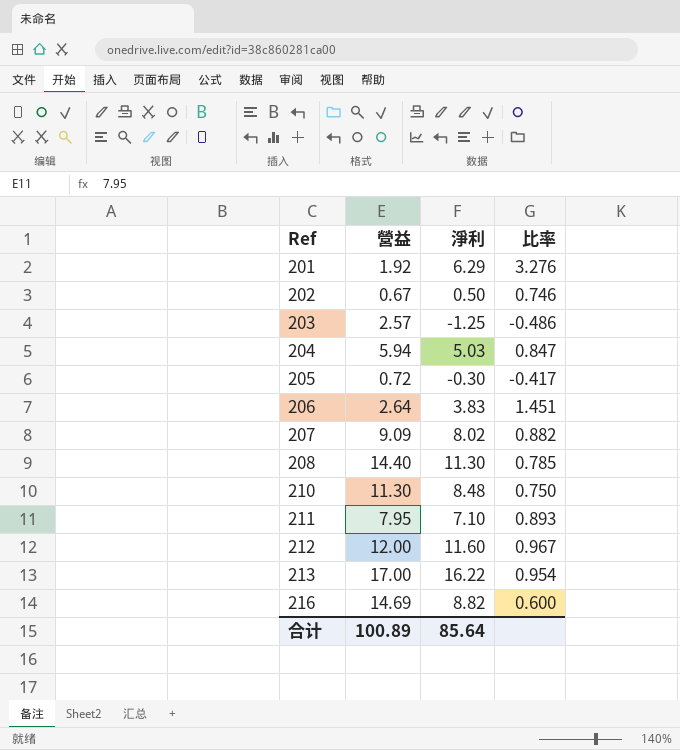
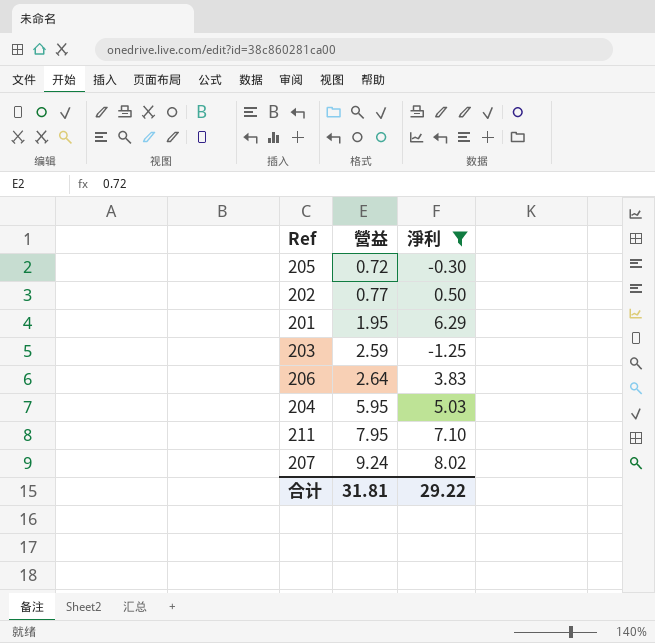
filter: none -> 淨利 <= 8.02
row order: Ref ascending -> 營益 ascending
column 比率 | formula: [淨利] / [營益] -> none
202 | 營益: 0.67 -> 0.77
201 | 營益: 1.92 -> 1.95
203 | 營益: 2.57 -> 2.59
204 | 營益: 5.94 -> 5.95
207 | 營益: 9.09 -> 9.24
合计 | 營益: 100.89 -> 31.81
合计 | 淨利: 85.64 -> 29.22

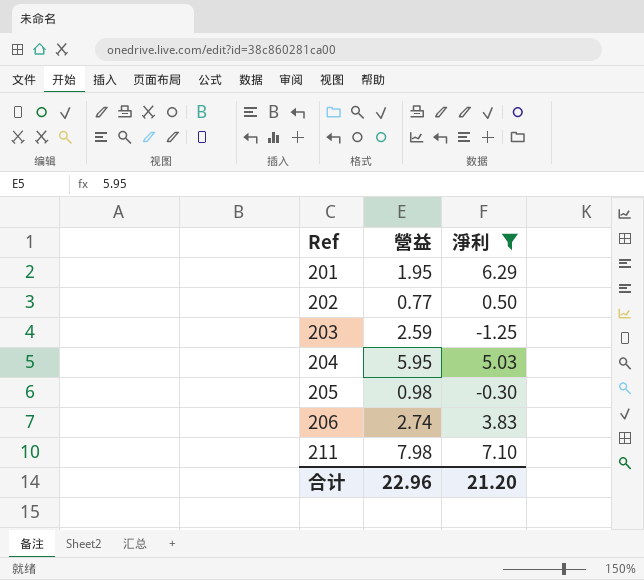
row order: 營益 ascending -> Ref ascending
row 207: 9.24 | 8.02 -> none
205 | 營益: 0.72 -> 0.98
206 | 營益: 2.64 -> 2.74
211 | 營益: 7.95 -> 7.98
合计 | 營益: 31.81 -> 22.96
合计 | 淨利: 29.22 -> 21.20

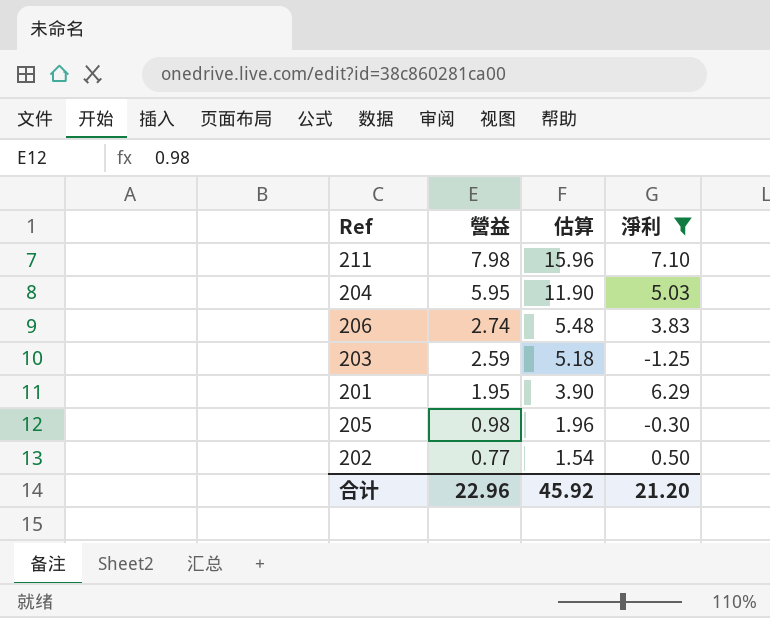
row order: Ref ascending -> 營益 descending
column 估算 | formula: none -> [營益] * 2

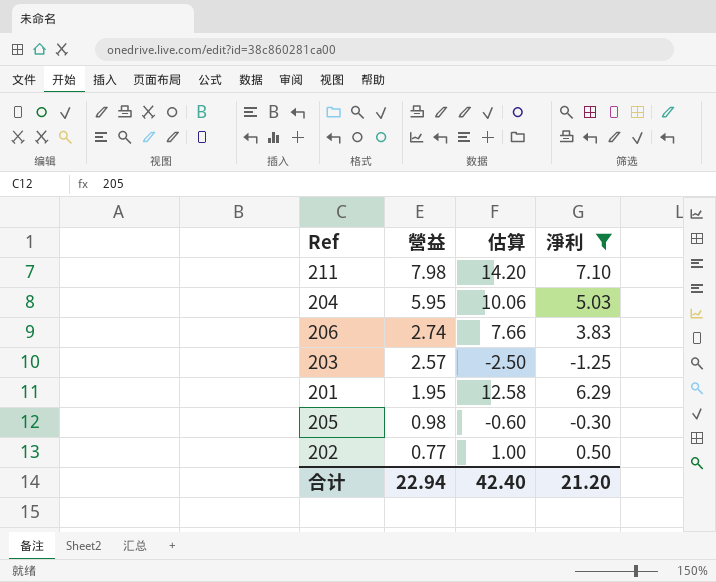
column 估算 | formula: [營益] * 2 -> [淨利] * 2
203 | 營益: 2.59 -> 2.57
合计 | 營益: 22.96 -> 22.94
合计 | 估算: 45.92 -> 42.40

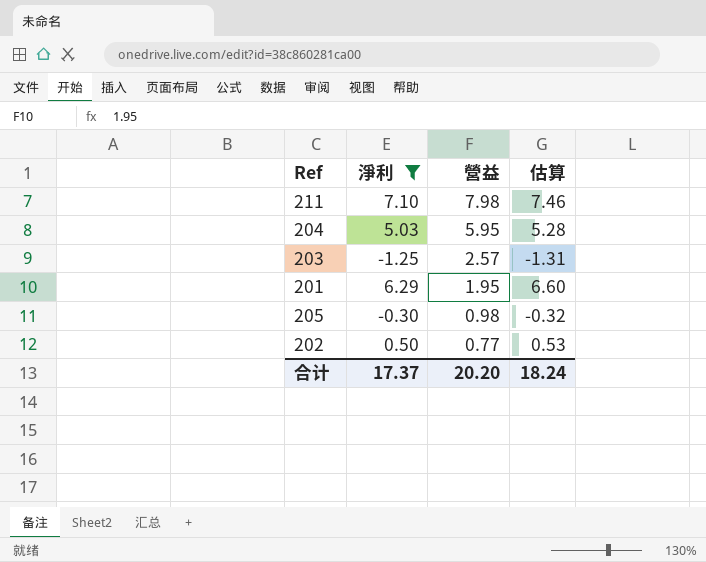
column 淨利 | position: 4 -> 2
column 估算 | formula: [淨利] * 2 -> [淨利] * 1.05
row 206: 2.74 | 7.66 | 3.83 -> none
合计 | 淨利: 21.20 -> 17.37
合计 | 營益: 22.94 -> 20.20
合计 | 估算: 42.40 -> 18.24

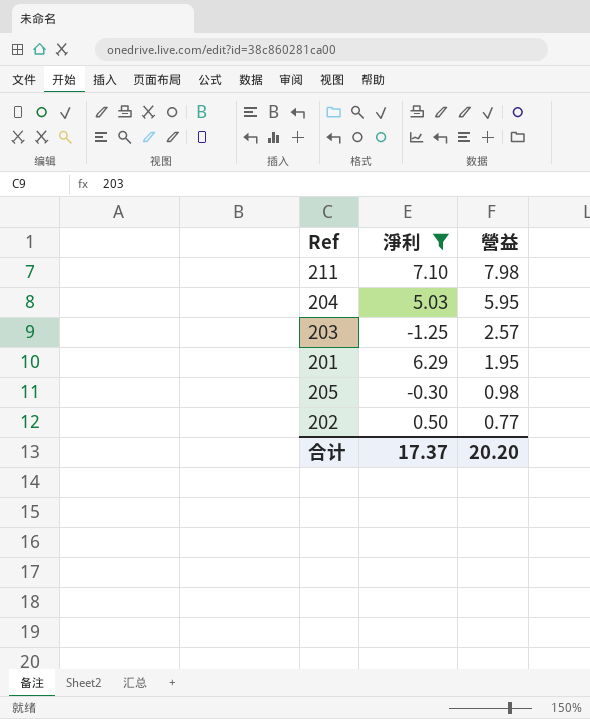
column 估算 | formula: [淨利] * 1.05 -> none

